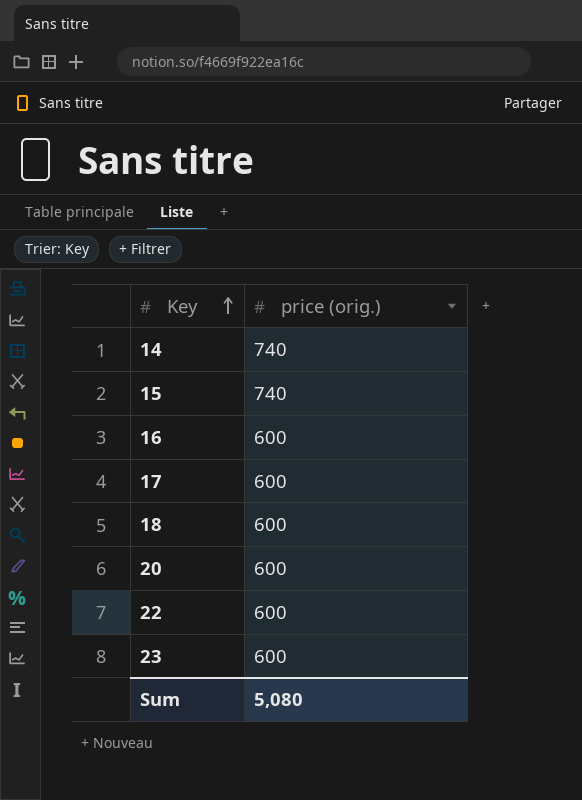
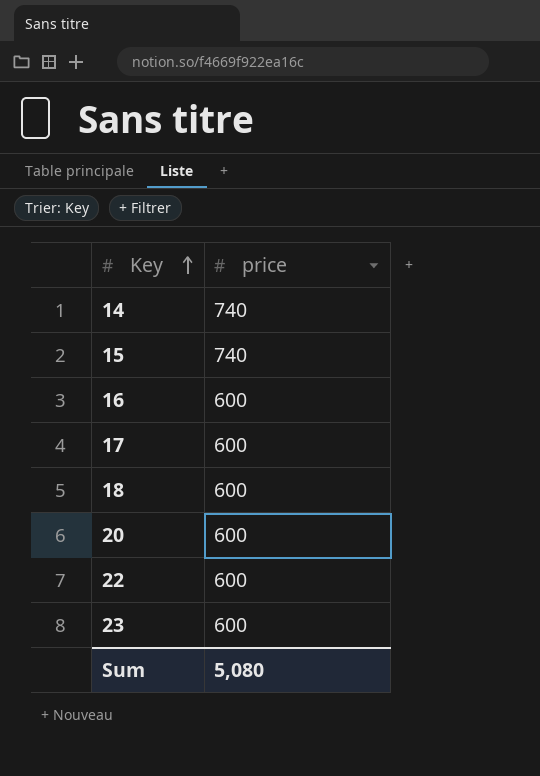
column name: price (orig.) -> price

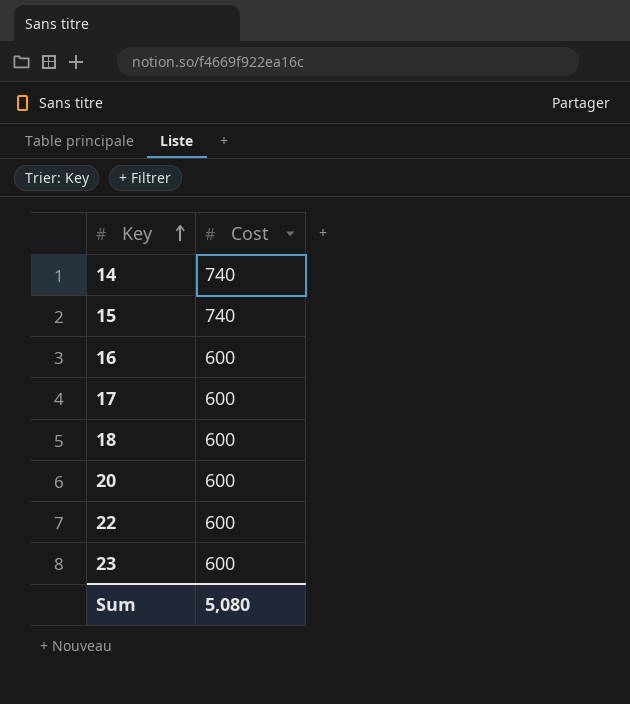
column name: price -> Cost

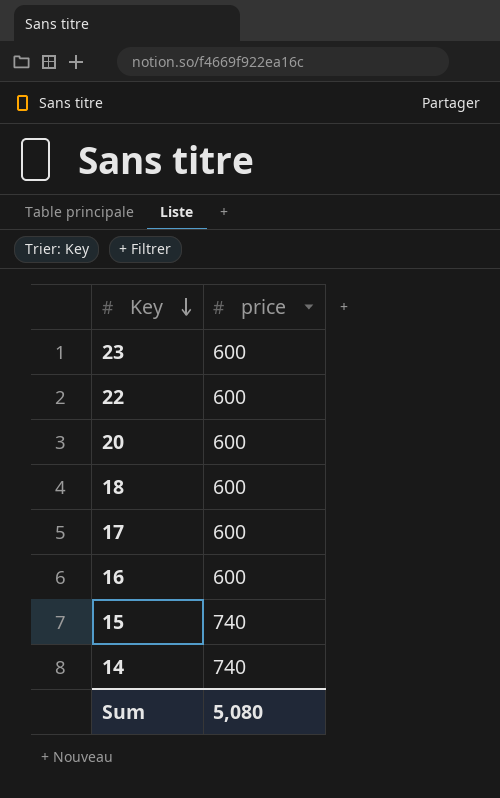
row order: Key ascending -> Key descending
column name: Cost -> price

